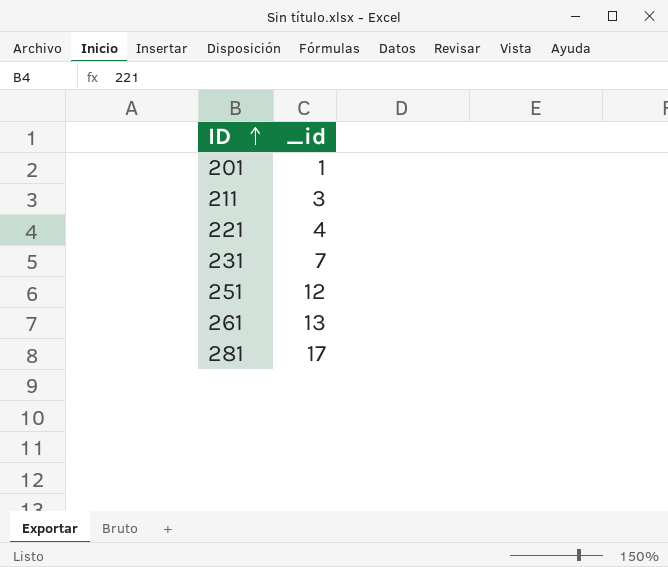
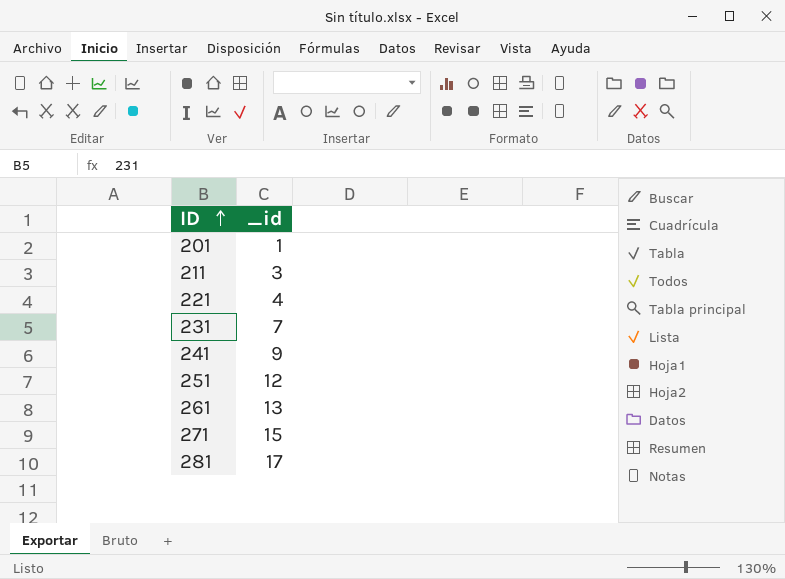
row 241: none -> 9
row 271: none -> 15

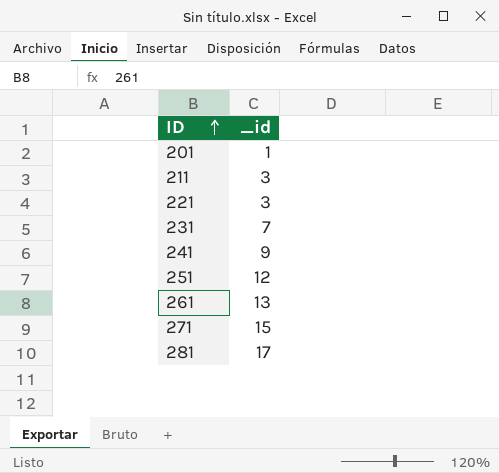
221 | _id: 4 -> 3

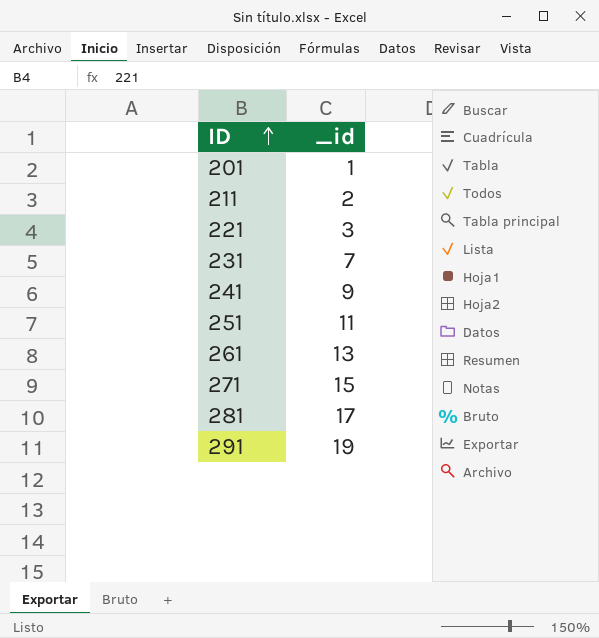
211 | _id: 3 -> 2
251 | _id: 12 -> 11
row 291: none -> 19

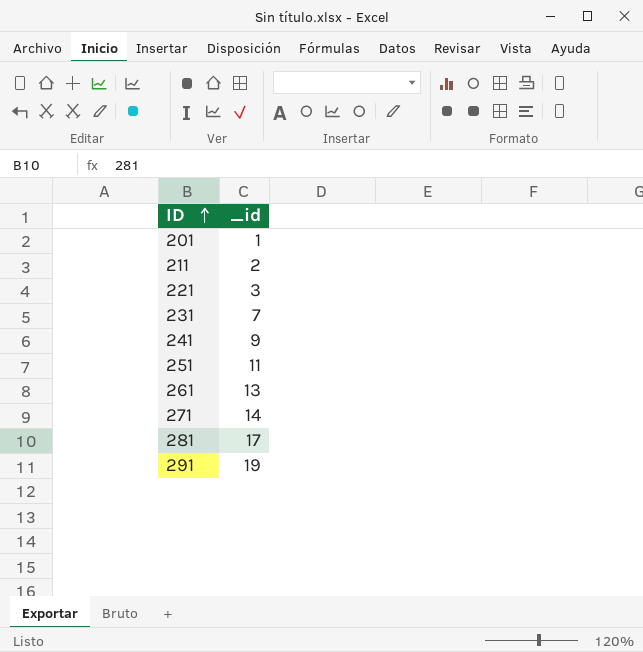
271 | _id: 15 -> 14

